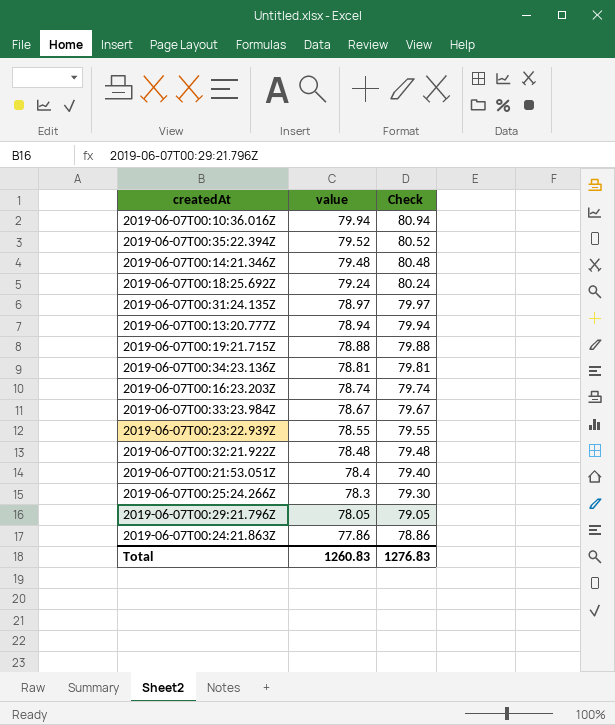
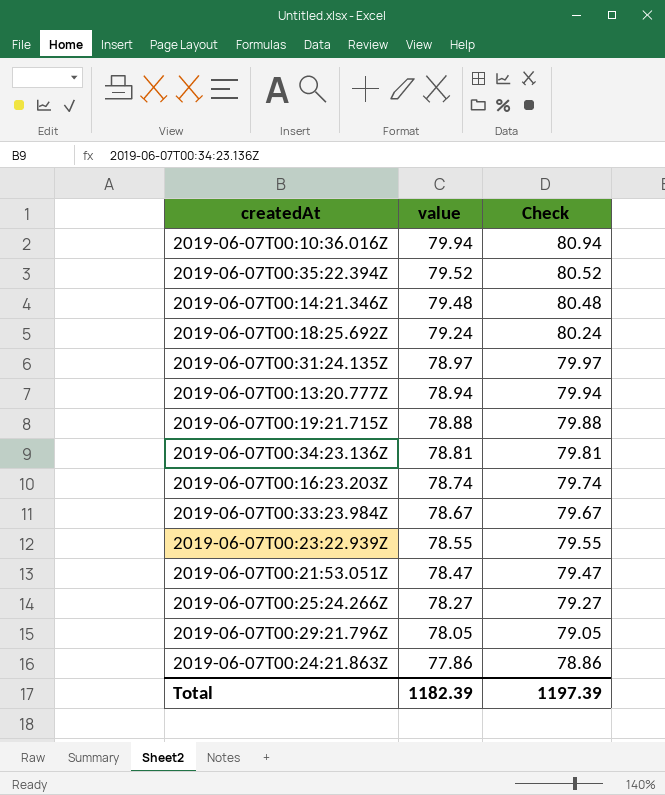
row 2019-06-07T00:32:21.922Z: 78.48 | 79.48 -> none
2019-06-07T00:21:53.051Z | value: 78.4 -> 78.47
2019-06-07T00:21:53.051Z | Check: 79.40 -> 79.47
2019-06-07T00:25:24.266Z | value: 78.3 -> 78.27
2019-06-07T00:25:24.266Z | Check: 79.30 -> 79.27
Total | value: 1260.83 -> 1182.39
Total | Check: 1276.83 -> 1197.39

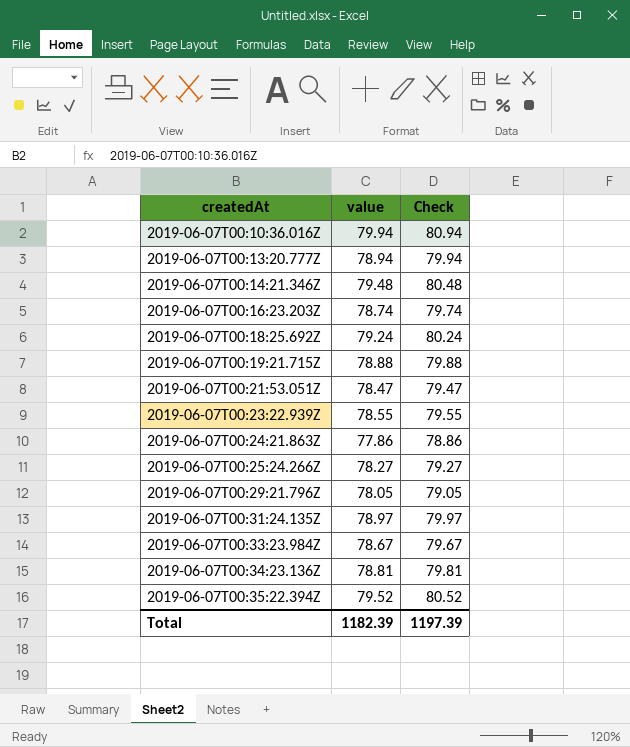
row order: value descending -> createdAt ascending

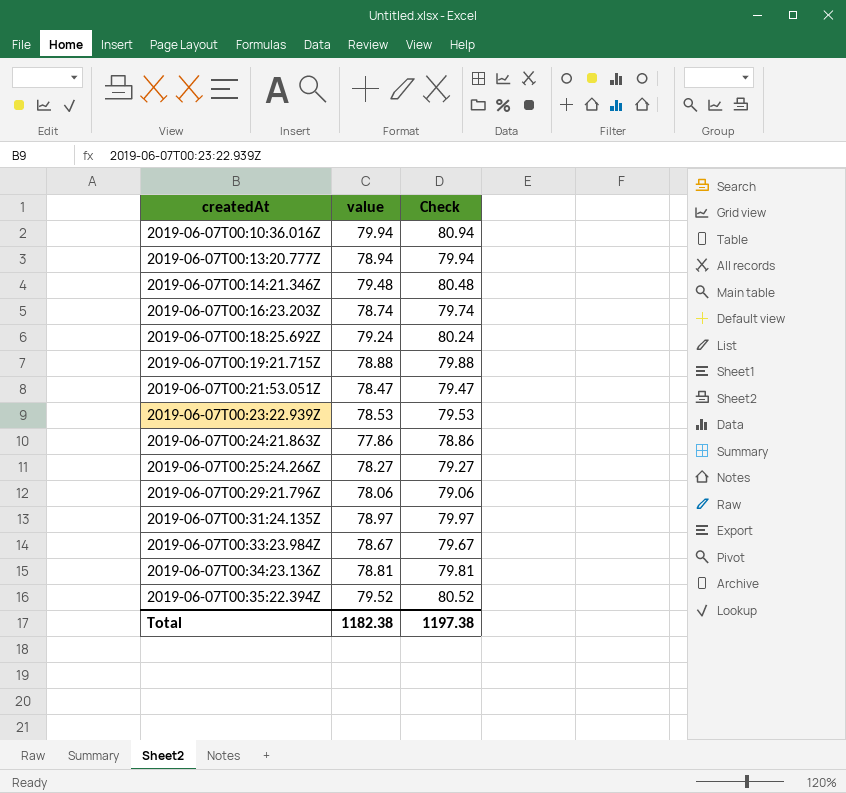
2019-06-07T00:23:22.939Z | value: 78.55 -> 78.53
2019-06-07T00:23:22.939Z | Check: 79.55 -> 79.53
2019-06-07T00:29:21.796Z | value: 78.05 -> 78.06
2019-06-07T00:29:21.796Z | Check: 79.05 -> 79.06
Total | value: 1182.39 -> 1182.38
Total | Check: 1197.39 -> 1197.38

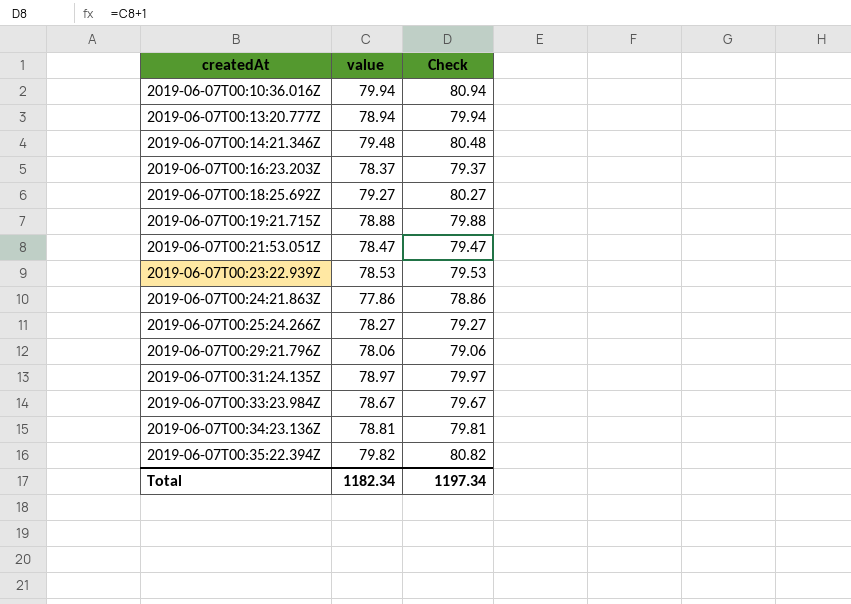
2019-06-07T00:16:23.203Z | value: 78.74 -> 78.37
2019-06-07T00:16:23.203Z | Check: 79.74 -> 79.37
2019-06-07T00:18:25.692Z | value: 79.24 -> 79.27
2019-06-07T00:18:25.692Z | Check: 80.24 -> 80.27
2019-06-07T00:35:22.394Z | value: 79.52 -> 79.82
2019-06-07T00:35:22.394Z | Check: 80.52 -> 80.82
Total | value: 1182.38 -> 1182.34
Total | Check: 1197.38 -> 1197.34

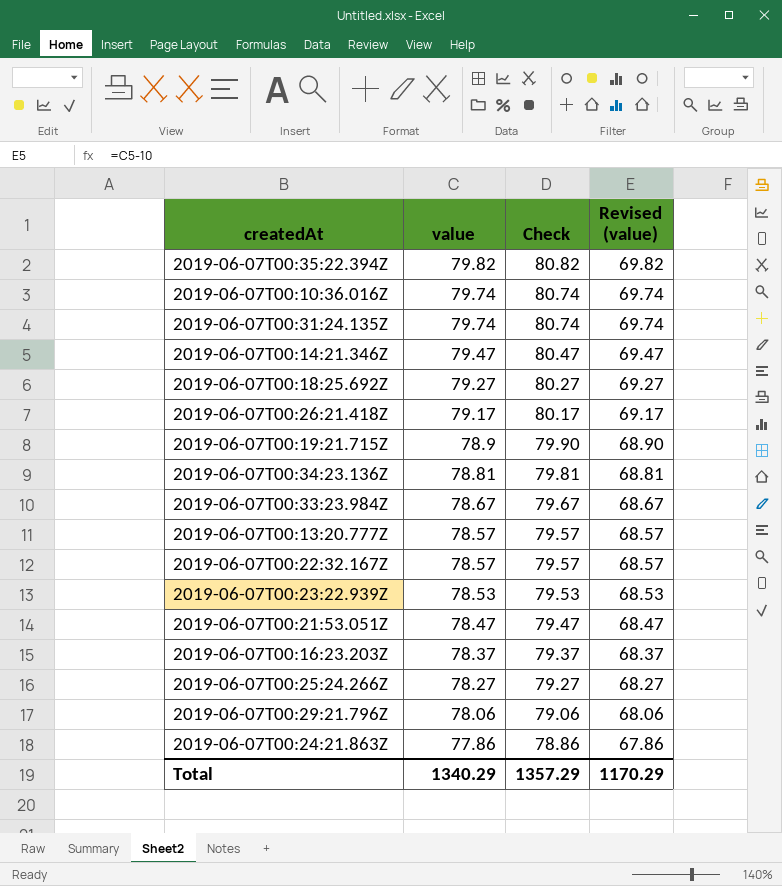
row order: createdAt ascending -> value descending
column Revised (value) | formula: none -> [value] - 10
2019-06-07T00:10:36.016Z | value: 79.94 -> 79.74
2019-06-07T00:10:36.016Z | Check: 80.94 -> 80.74
2019-06-07T00:31:24.135Z | value: 78.97 -> 79.74
2019-06-07T00:31:24.135Z | Check: 79.97 -> 80.74
2019-06-07T00:14:21.346Z | value: 79.48 -> 79.47
2019-06-07T00:14:21.346Z | Check: 80.48 -> 80.47
row 2019-06-07T00:26:21.418Z: none -> 79.17 | 80.17 | 69.17
2019-06-07T00:19:21.715Z | value: 78.88 -> 78.9
2019-06-07T00:19:21.715Z | Check: 79.88 -> 79.90
2019-06-07T00:13:20.777Z | value: 78.94 -> 78.57
2019-06-07T00:13:20.777Z | Check: 79.94 -> 79.57
row 2019-06-07T00:22:32.167Z: none -> 78.57 | 79.57 | 68.57
Total | value: 1182.34 -> 1340.29
Total | Check: 1197.34 -> 1357.29

